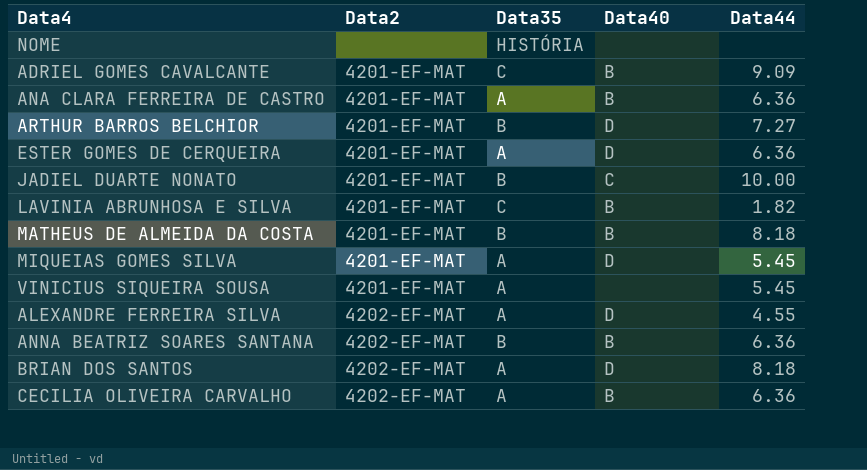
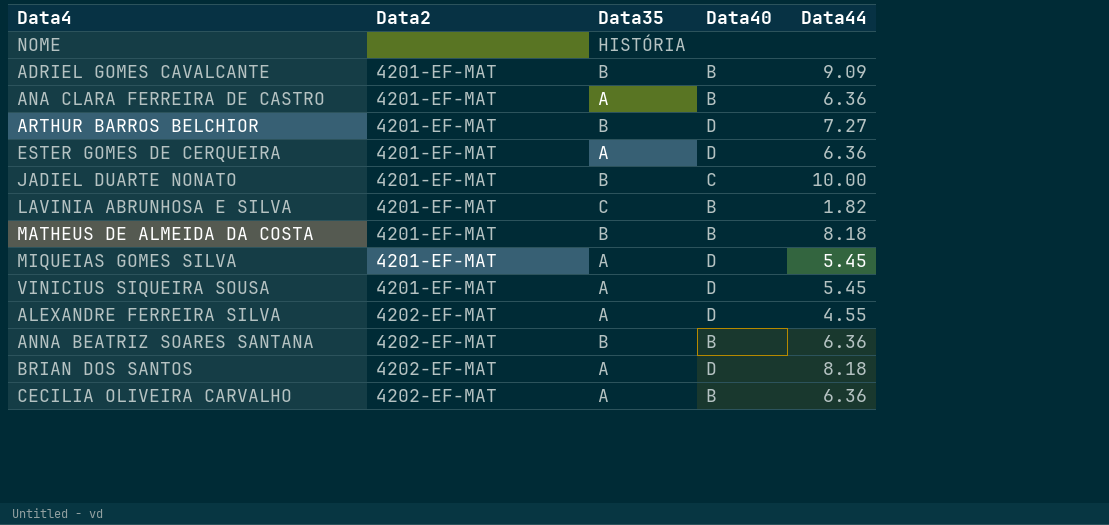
ADRIEL GOMES CAVALCANTE | Data35: C -> B
VINICIUS SIQUEIRA SOUSA | Data40: none -> D

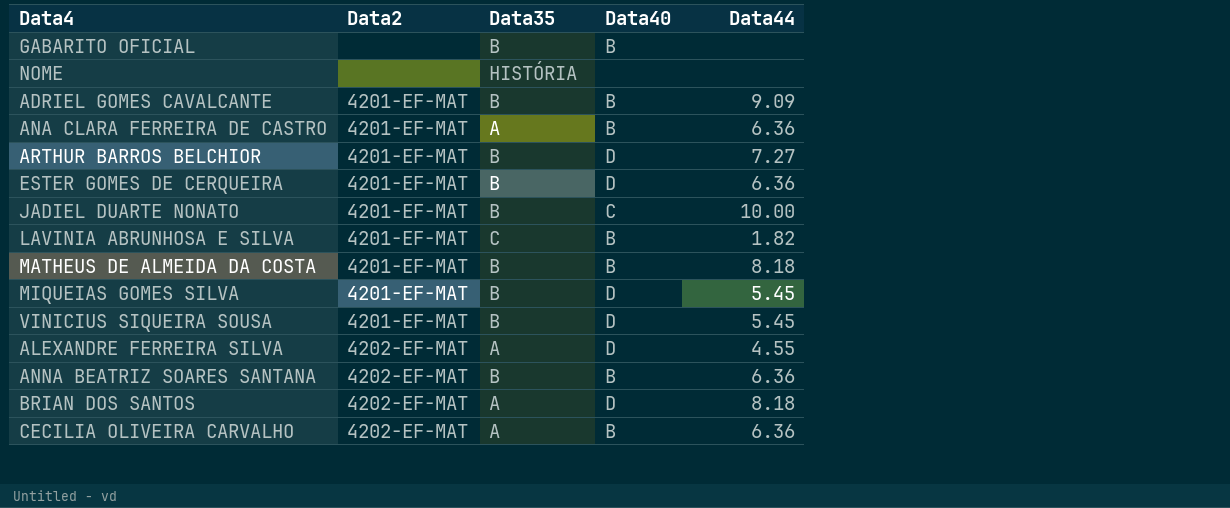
row GABARITO OFICIAL: none -> none | B | B | none
ESTER GOMES DE CERQUEIRA | Data35: A -> B
MIQUEIAS GOMES SILVA | Data35: A -> B
VINICIUS SIQUEIRA SOUSA | Data35: A -> B

